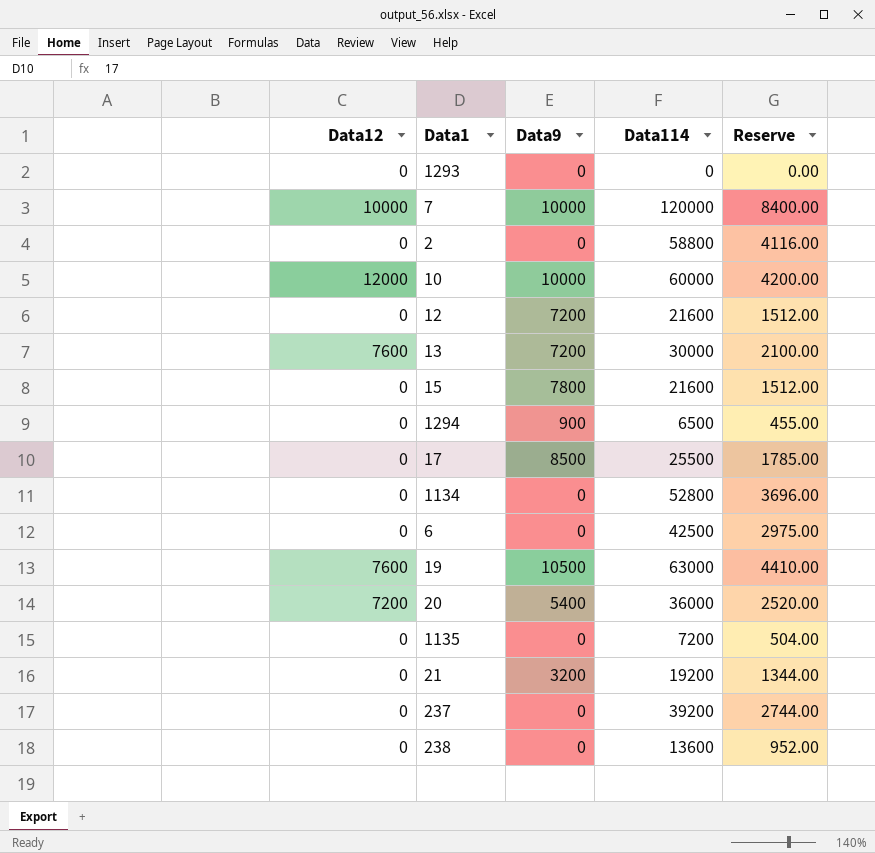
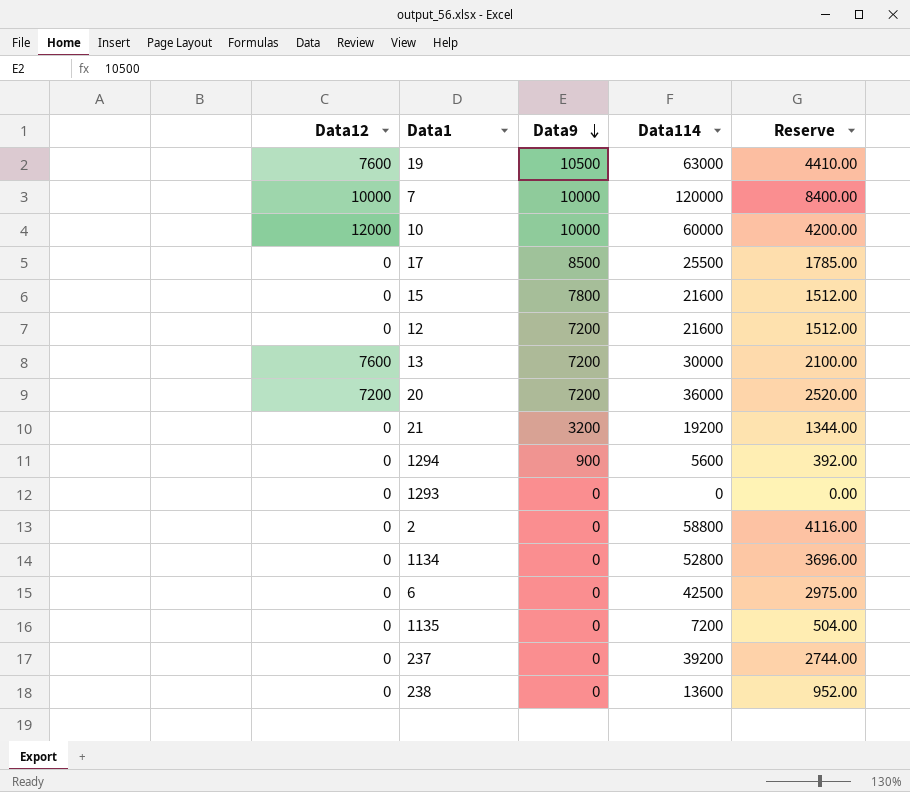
row order: none -> Data9 descending
20 | Data9: 5400 -> 7200
1294 | Data114: 6500 -> 5600
1294 | Reserve: 455.00 -> 392.00

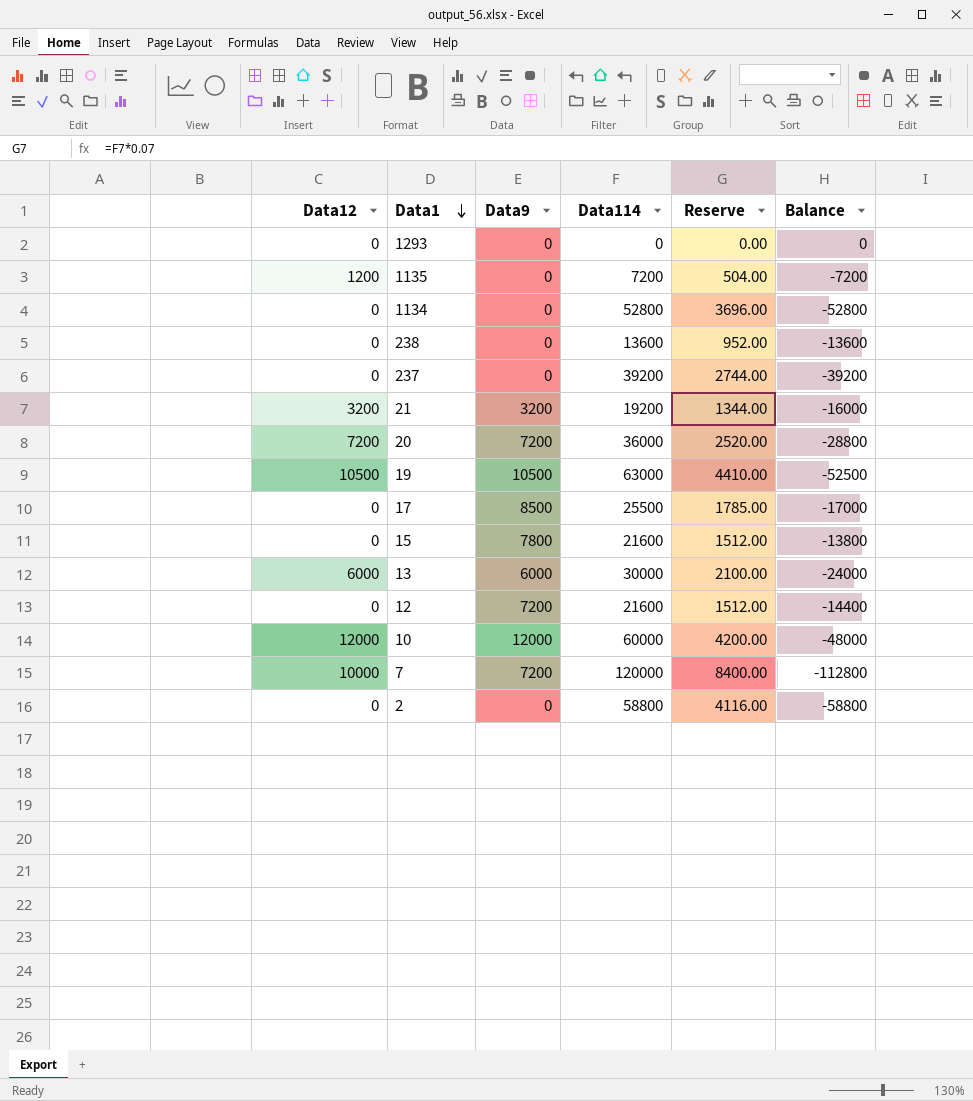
row order: Data9 descending -> Data1 descending
column Balance | formula: none -> [Data9] - [Data114]
row 1294: 0 | 900 | 5600 | 392.00 -> none
row 6: 0 | 0 | 42500 | 2975.00 -> none
1135 | Data12: 0 -> 1200
21 | Data12: 0 -> 3200
19 | Data12: 7600 -> 10500
13 | Data12: 7600 -> 6000
13 | Data9: 7200 -> 6000
10 | Data9: 10000 -> 12000
7 | Data9: 10000 -> 7200

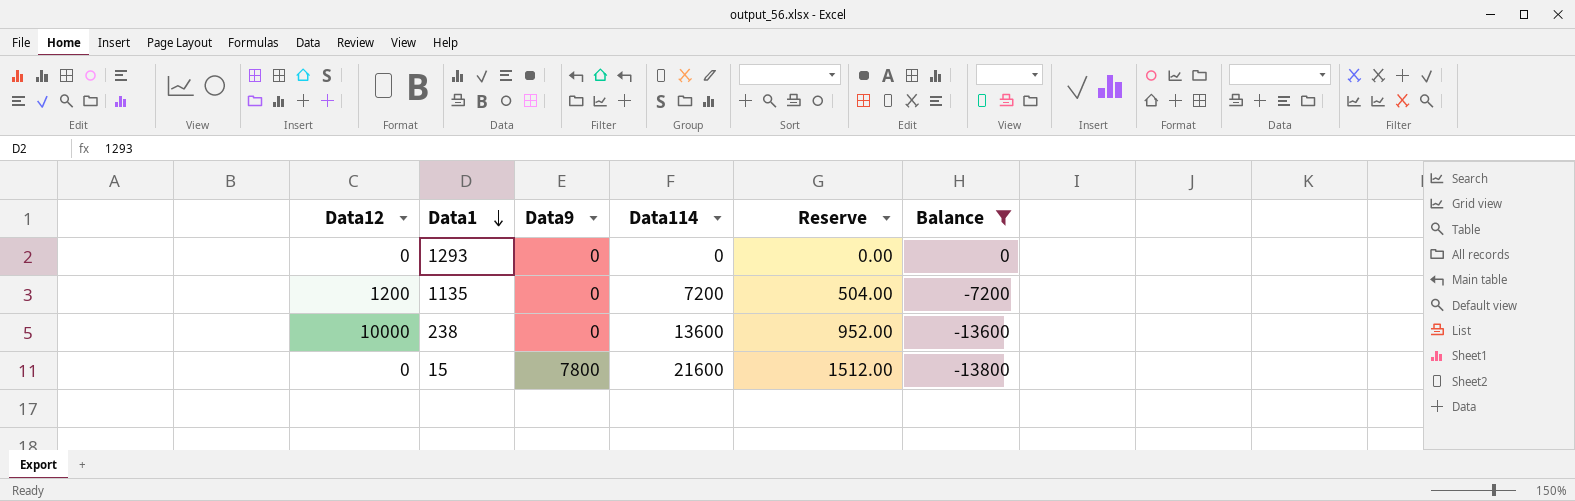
filter: none -> Balance >= -13800
238 | Data12: 0 -> 10000

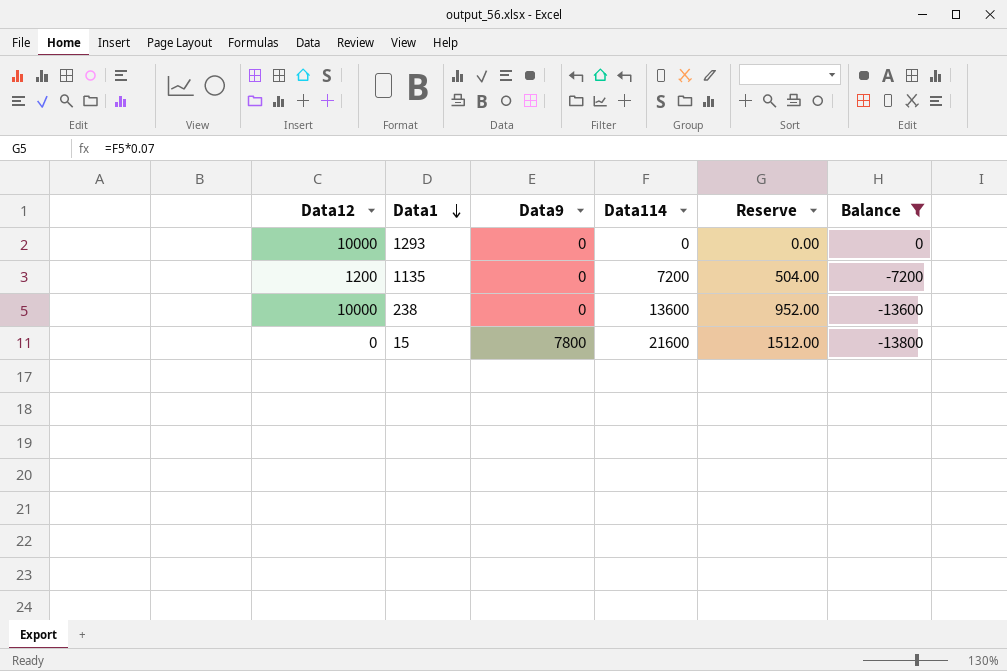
1293 | Data12: 0 -> 10000

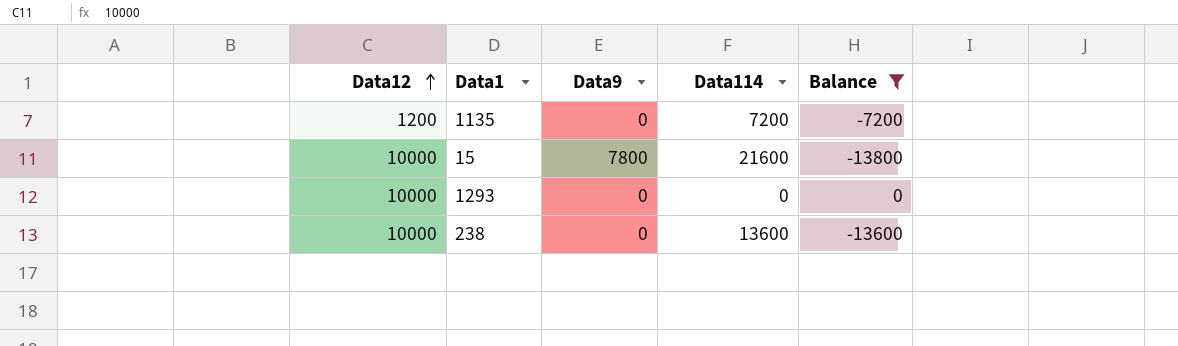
row order: Data1 descending -> Data12 ascending
column Reserve | formula: [Data114] * 0.07 -> none
15 | Data12: 0 -> 10000

